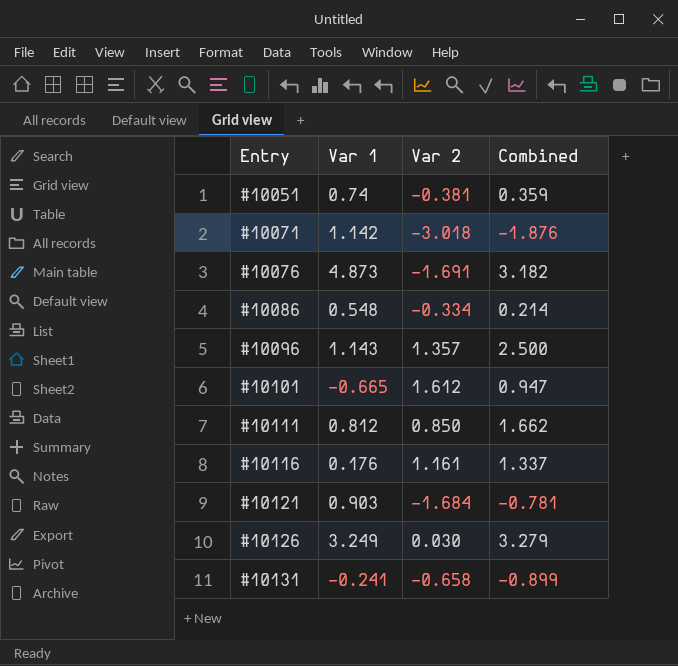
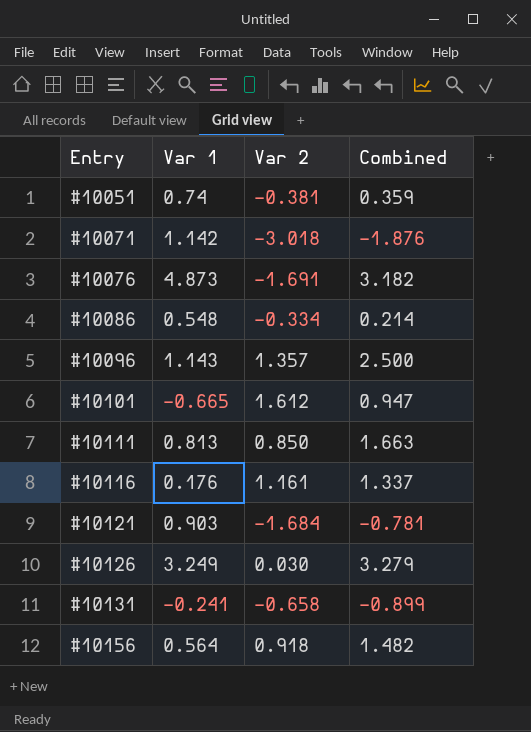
#10111 | Var 1: 0.812 -> 0.813
#10111 | Combined: 1.662 -> 1.663
row #10156: none -> 0.564 | 0.918 | 1.482

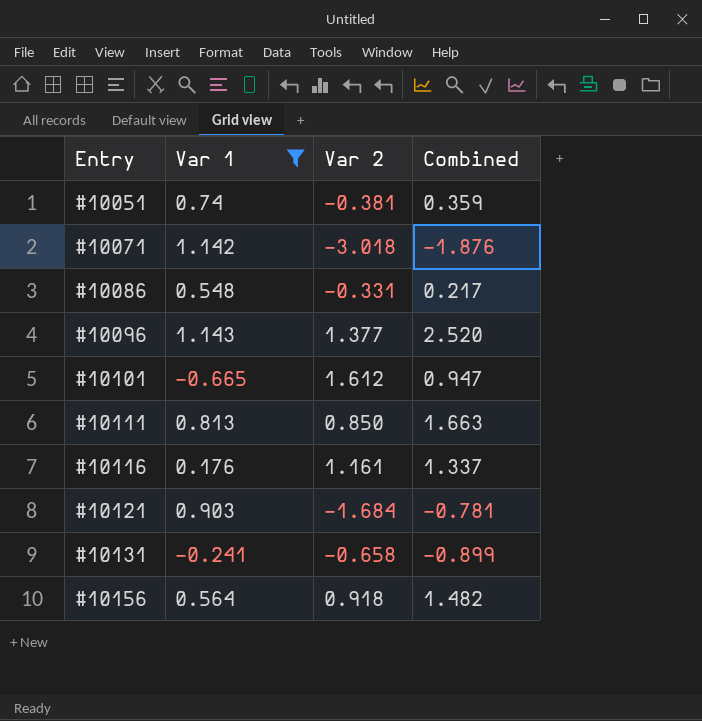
filter: none -> Var 1 <= 1.143
#10086 | Var 2: -0.334 -> -0.331
#10086 | Combined: 0.214 -> 0.217
#10096 | Var 2: 1.357 -> 1.377
#10096 | Combined: 2.500 -> 2.520

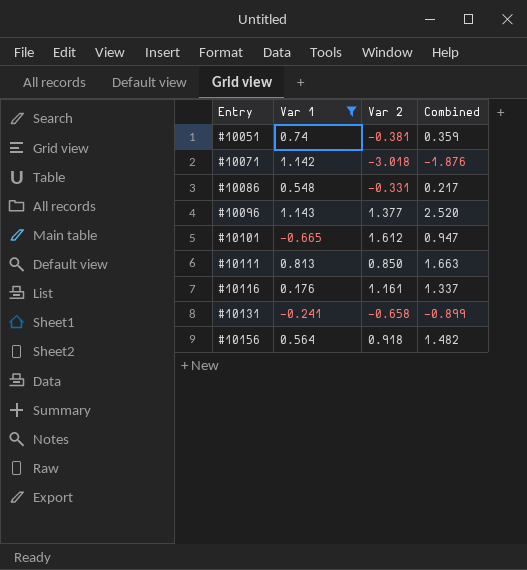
row #10121: 0.903 | -1.684 | -0.781 -> none

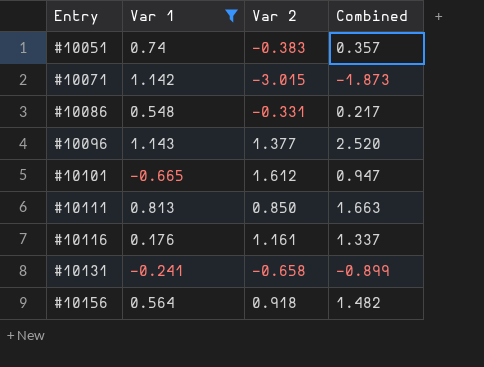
#10051 | Var 2: -0.381 -> -0.383
#10051 | Combined: 0.359 -> 0.357
#10071 | Var 2: -3.018 -> -3.015
#10071 | Combined: -1.876 -> -1.873

